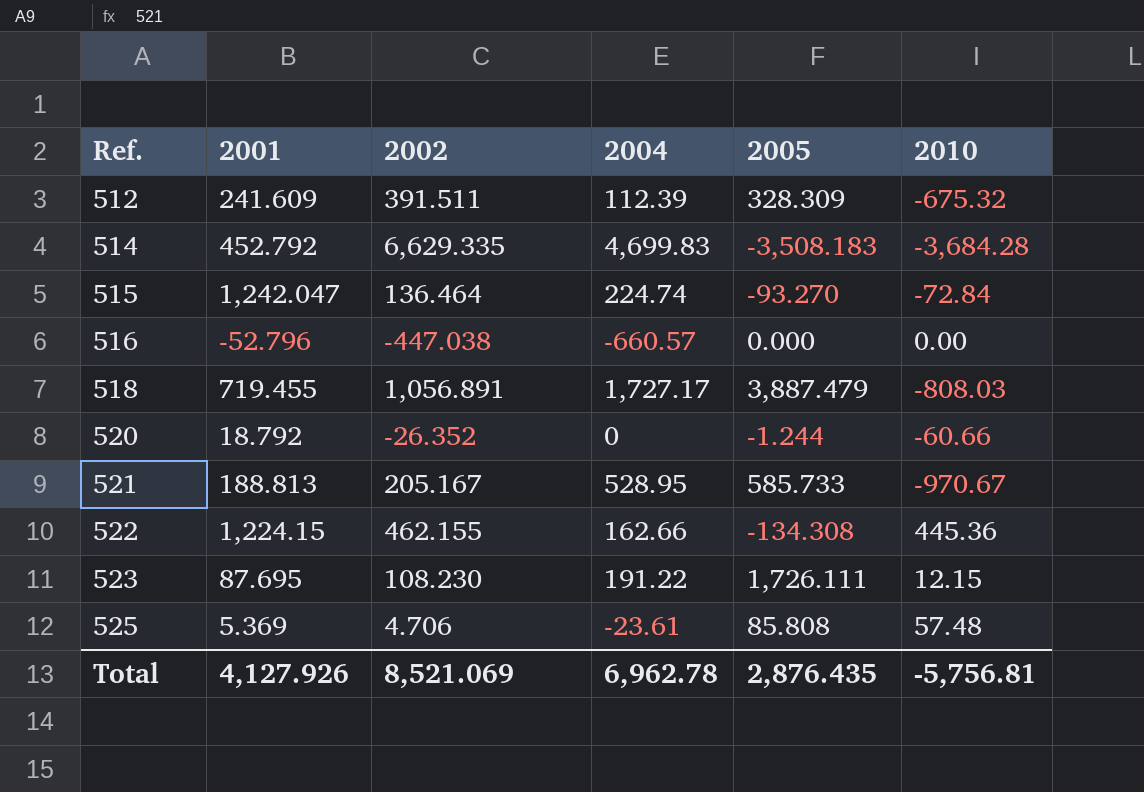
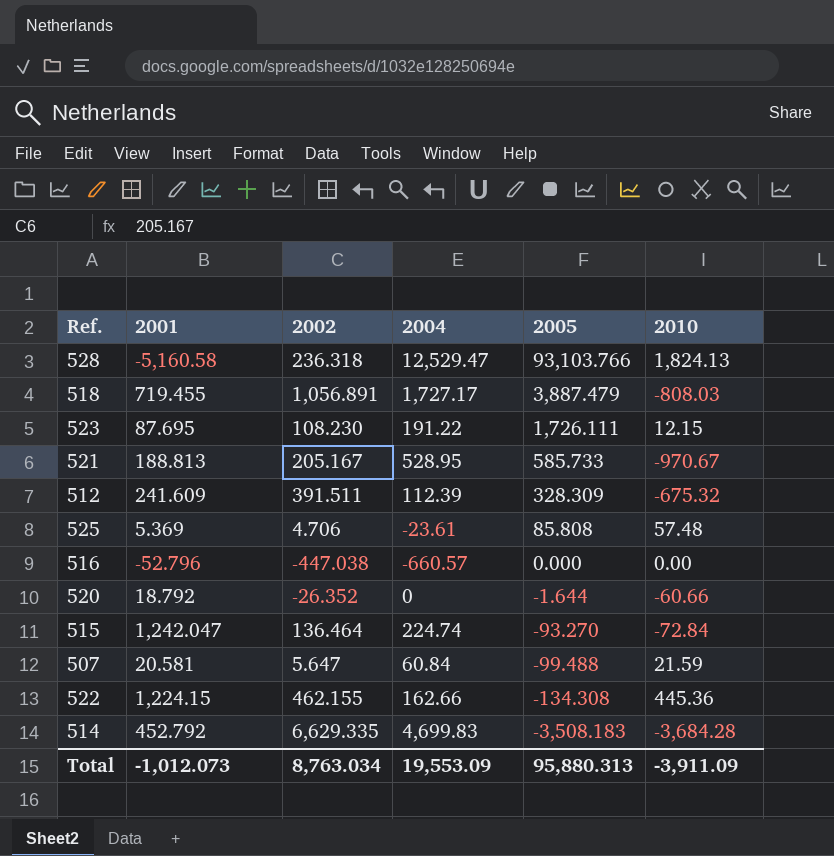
row order: Ref. ascending -> 2005 descending
row 528: none -> -5,160.58 | 236.318 | 12,529.47 | 93,103.766 | 1,824.13
520 | 2005: -1.244 -> -1.644
row 507: none -> 20.581 | 5.647 | 60.84 | -99.488 | 21.59
Total | 2001: 4,127.926 -> -1,012.073
Total | 2002: 8,521.069 -> 8,763.034
Total | 2004: 6,962.78 -> 19,553.09
Total | 2005: 2,876.435 -> 95,880.313
Total | 2010: -5,756.81 -> -3,911.09

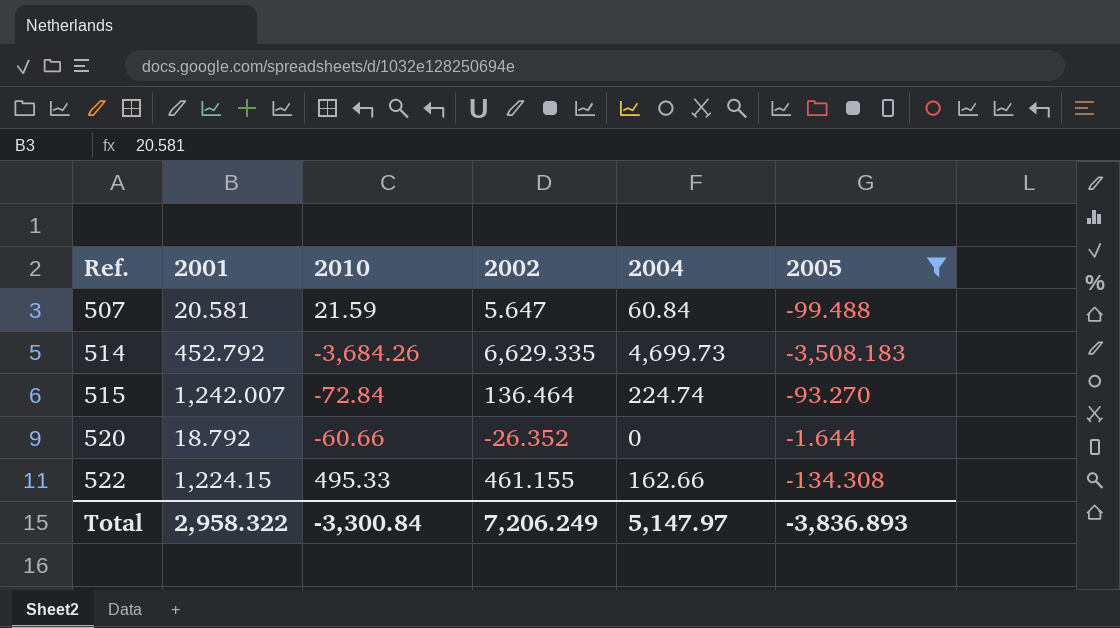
filter: none -> 2005 <= -1.644
row order: 2005 descending -> Ref. ascending
column 2010 | position: 6 -> 3
514 | 2010: -3,684.28 -> -3,684.26
514 | 2004: 4,699.83 -> 4,699.73
515 | 2001: 1,242.047 -> 1,242.007
522 | 2010: 445.36 -> 495.33
522 | 2002: 462.155 -> 461.155
Total | 2001: -1,012.073 -> 2,958.322
Total | 2010: -3,911.09 -> -3,300.84
Total | 2002: 8,763.034 -> 7,206.249
Total | 2004: 19,553.09 -> 5,147.97
Total | 2005: 95,880.313 -> -3,836.893

